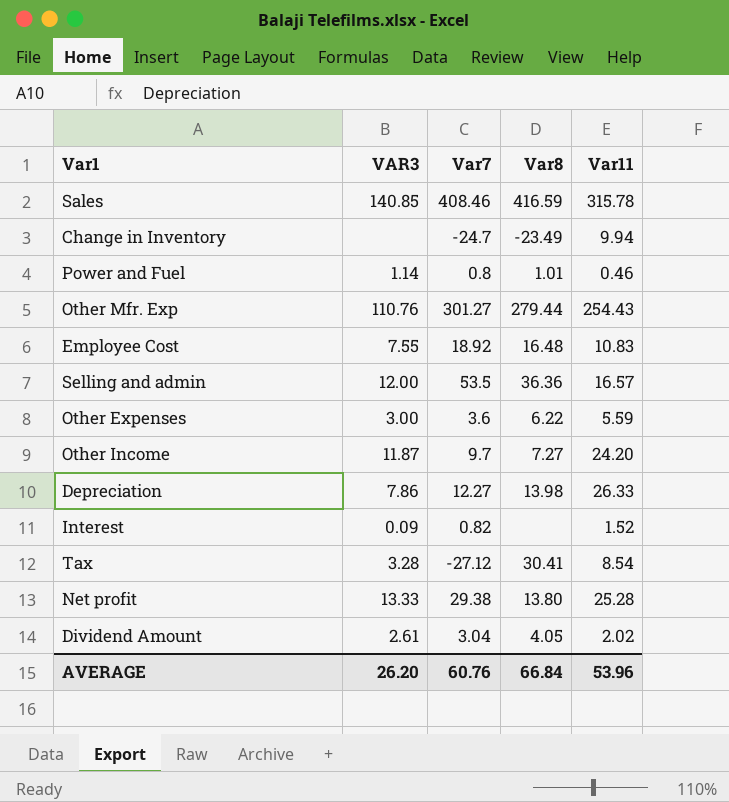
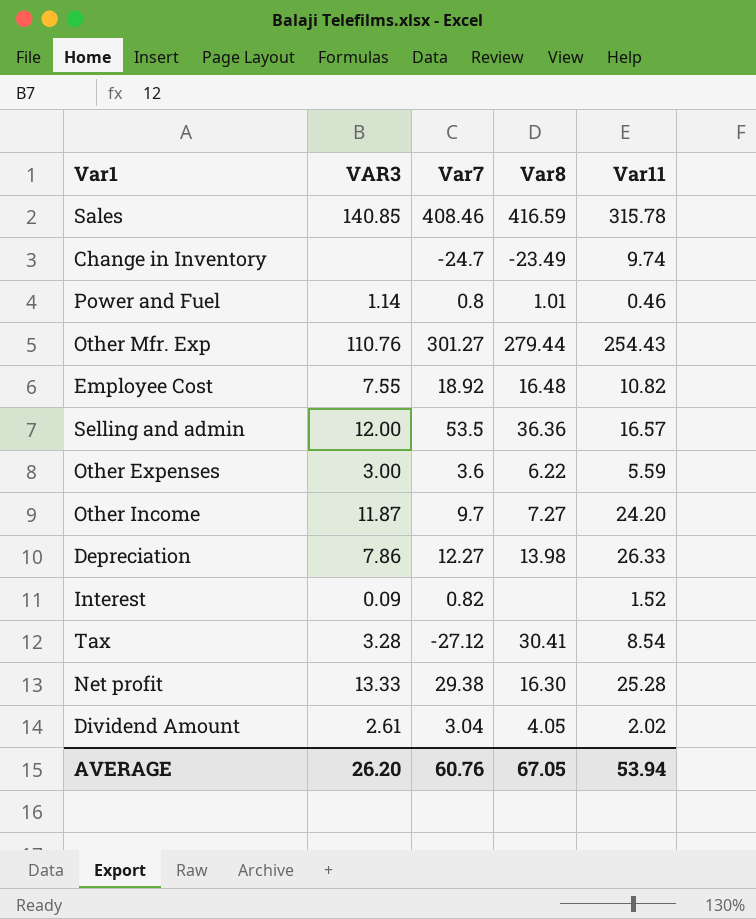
Change in Inventory | Var11: 9.94 -> 9.74
Employee Cost | Var11: 10.83 -> 10.82
Net profit | Var8: 13.80 -> 16.30
AVERAGE | Var8: 66.84 -> 67.05
AVERAGE | Var11: 53.96 -> 53.94

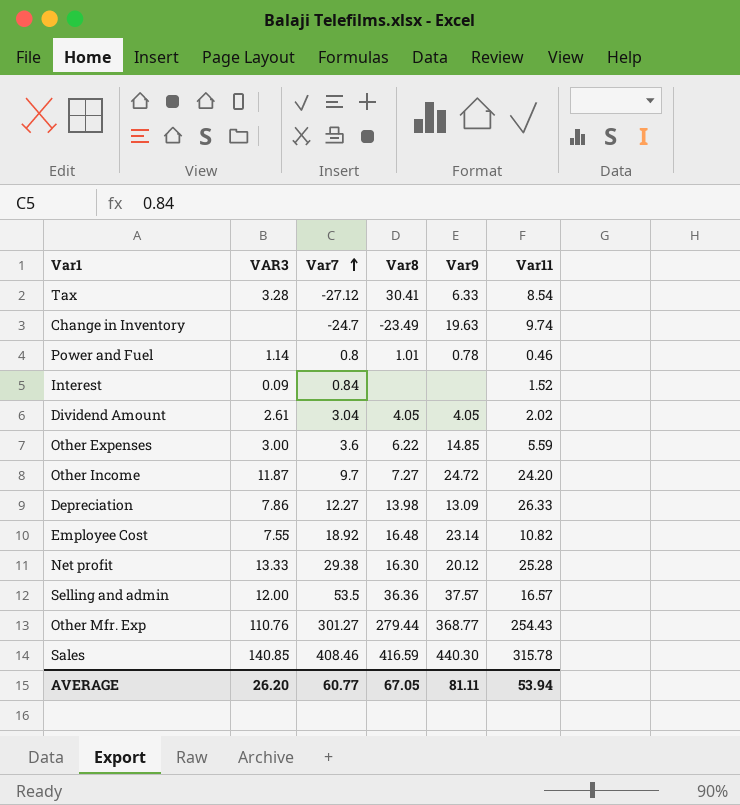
row order: none -> Var7 ascending
column Var9 | position: none -> 5
Interest | Var7: 0.82 -> 0.84
AVERAGE | Var7: 60.76 -> 60.77

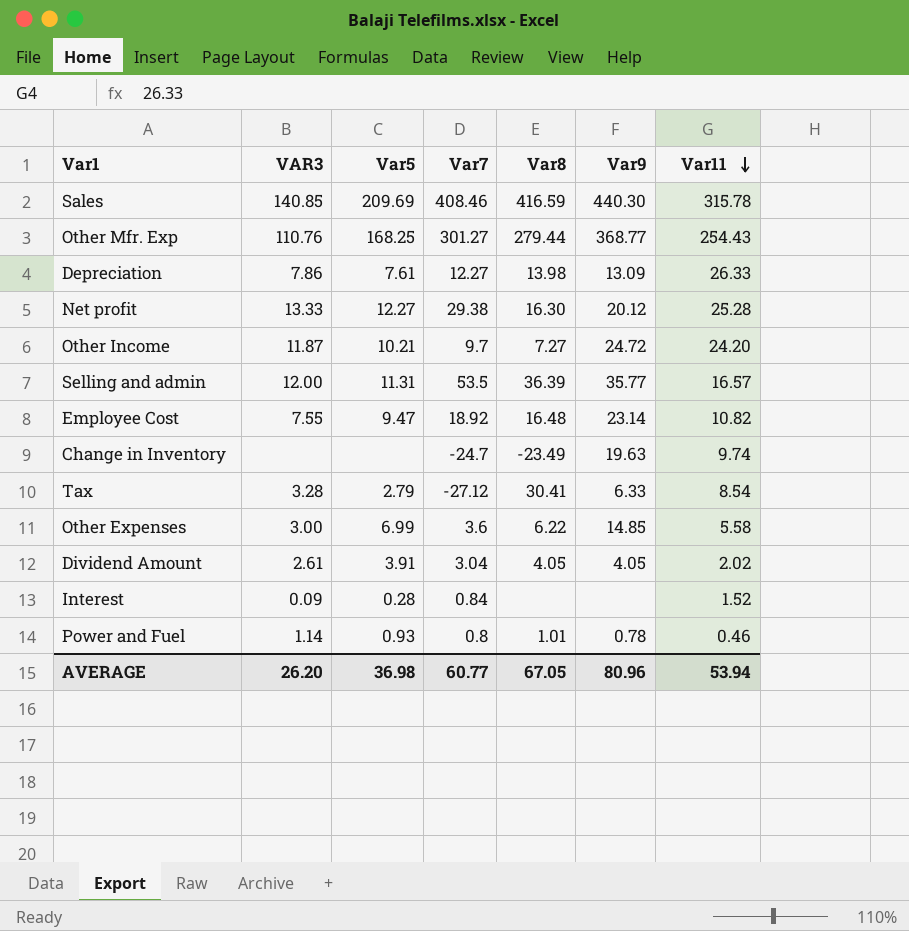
row order: Var7 ascending -> Var11 descending
column Var5 | position: none -> 3
Selling and admin | Var8: 36.36 -> 36.39
Selling and admin | Var9: 37.57 -> 35.77
Other Expenses | Var11: 5.59 -> 5.58
AVERAGE | Var9: 81.11 -> 80.96

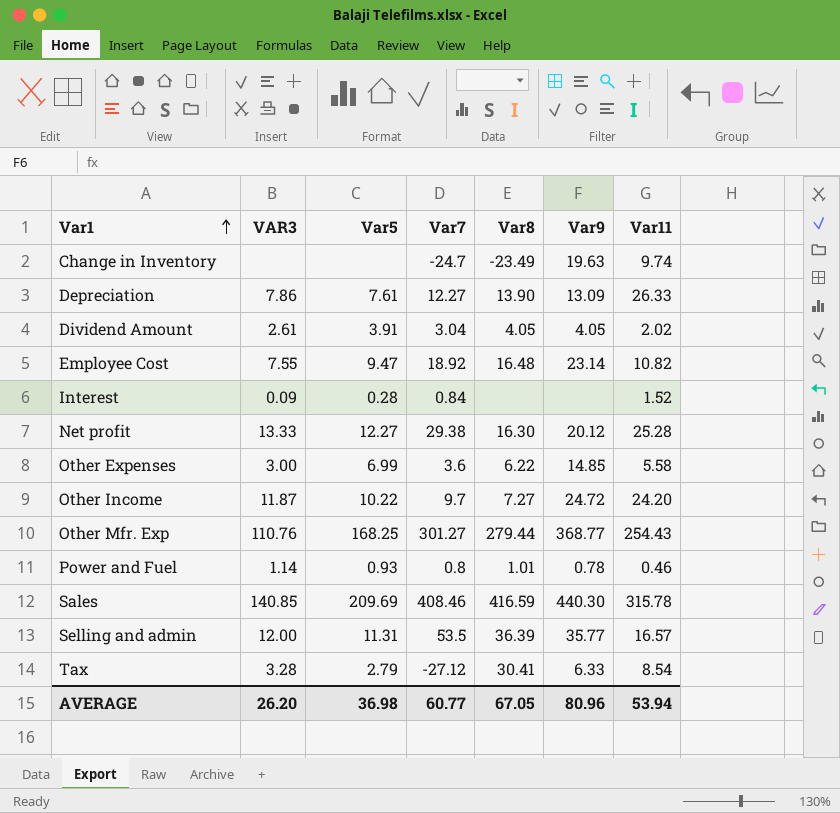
row order: Var11 descending -> Var1 ascending
Depreciation | Var8: 13.98 -> 13.90
Other Income | Var5: 10.21 -> 10.22

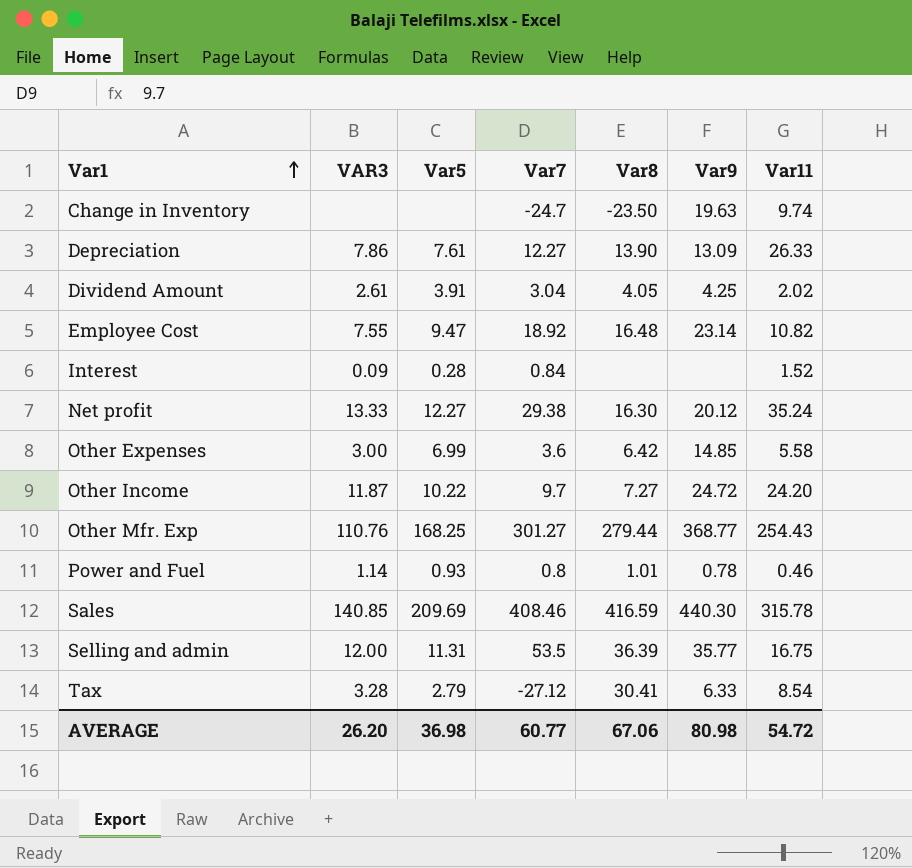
Change in Inventory | Var8: -23.49 -> -23.50
Dividend Amount | Var9: 4.05 -> 4.25
Net profit | Var11: 25.28 -> 35.24
Other Expenses | Var8: 6.22 -> 6.42
Selling and admin | Var11: 16.57 -> 16.75
AVERAGE | Var8: 67.05 -> 67.06
AVERAGE | Var9: 80.96 -> 80.98
AVERAGE | Var11: 53.94 -> 54.72

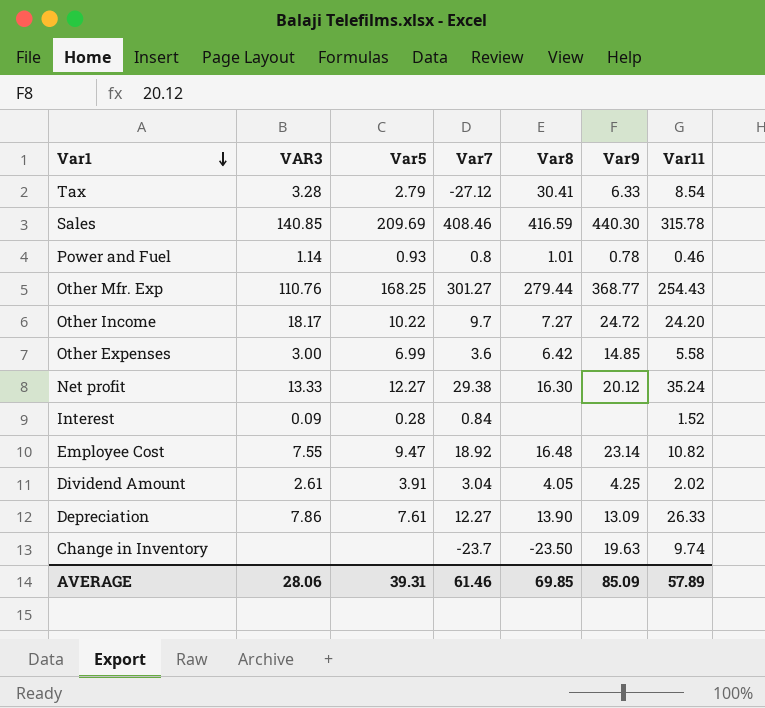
row order: Var1 ascending -> Var1 descending
row Selling and admin: 12.00 | 11.31 | 53.5 | 36.39 | 35.77 | 16.75 -> none
Other Income | VAR3: 11.87 -> 18.17
Change in Inventory | Var7: -24.7 -> -23.7
AVERAGE | VAR3: 26.20 -> 28.06
AVERAGE | Var5: 36.98 -> 39.31
AVERAGE | Var7: 60.77 -> 61.46
AVERAGE | Var8: 67.06 -> 69.85
AVERAGE | Var9: 80.98 -> 85.09
AVERAGE | Var11: 54.72 -> 57.89

